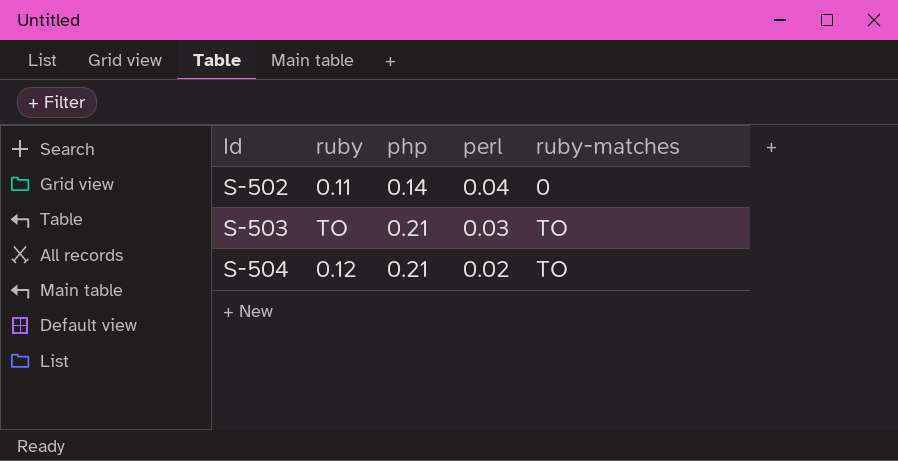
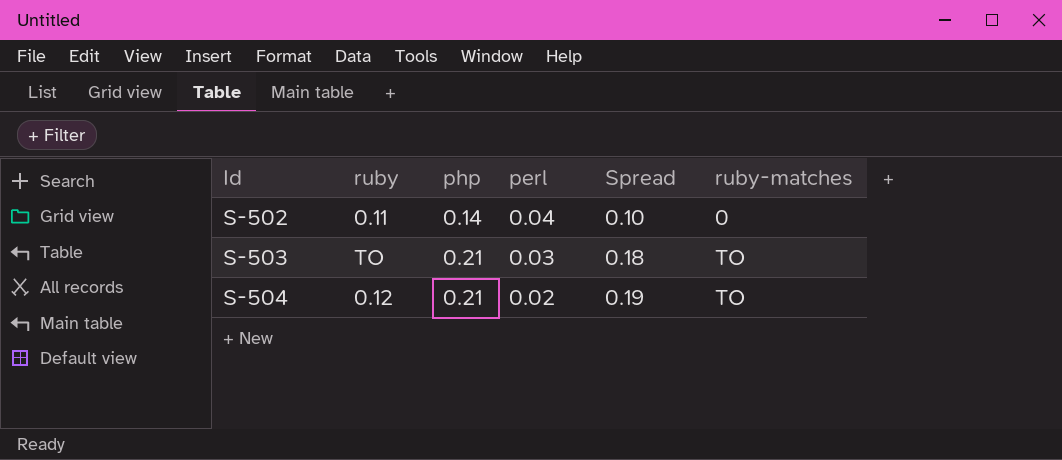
column Spread | formula: none -> [php] - [perl]

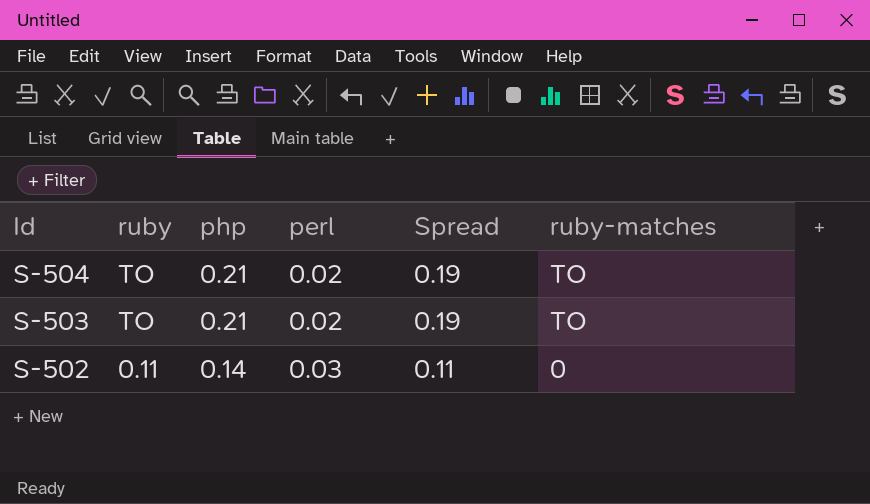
row order: Id ascending -> Id descending
S-504 | ruby: 0.12 -> TO
S-503 | perl: 0.03 -> 0.02
S-503 | Spread: 0.18 -> 0.19
S-502 | perl: 0.04 -> 0.03
S-502 | Spread: 0.10 -> 0.11

